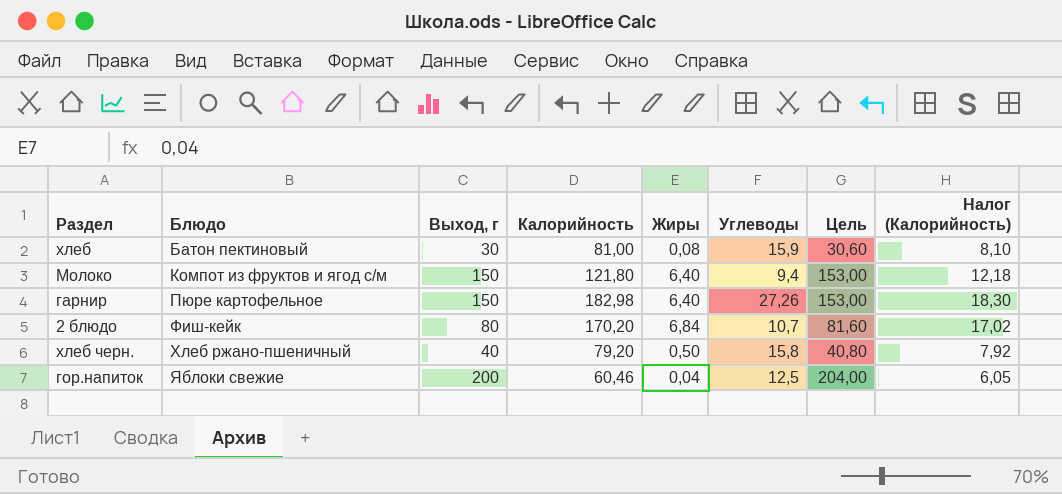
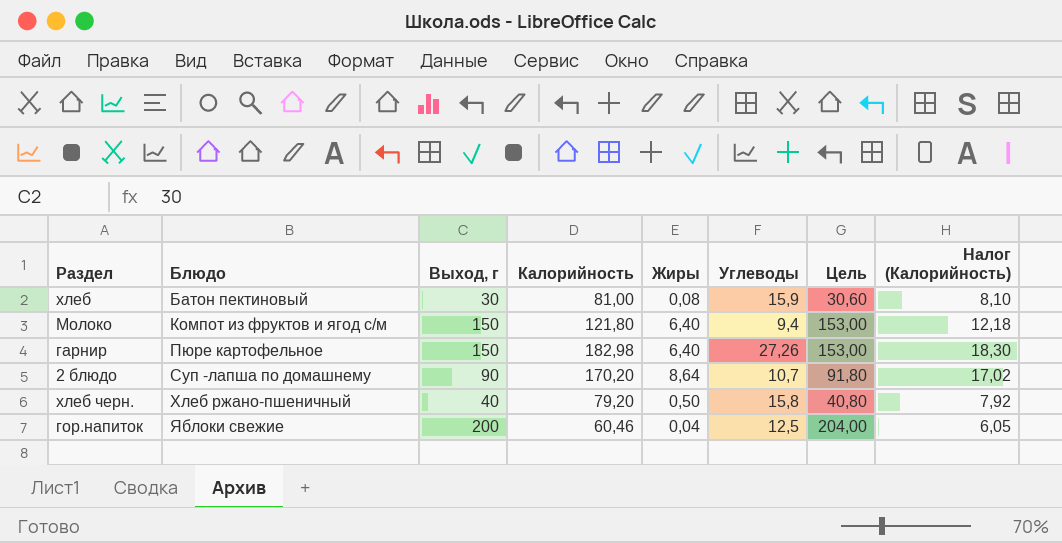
2 блюдо | Блюдо: Фиш-кейк -> Суп -лапша по домашнему
2 блюдо | Выход, г: 80 -> 90
2 блюдо | Жиры: 6,84 -> 8,64
2 блюдо | Цель: 81,60 -> 91,80

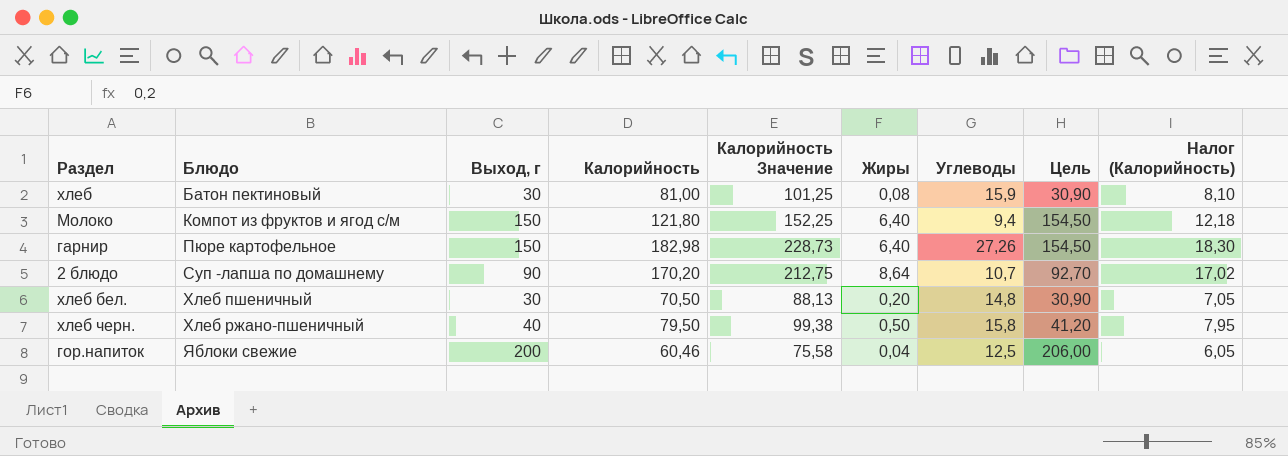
column Калорийность Значение | formula: none -> [Калорийность] * 1,25
column Цель | formula: [Выход, г] * 1,02 -> [Выход, г] * 1,03
row хлеб бел.: none -> Хлеб пшеничный | 30 | 70,50 | 88,13 | 0,20 | 14,8 | 30,90 | 7,05
хлеб черн. | Калорийность: 79,20 -> 79,50
хлеб черн. | Налог (Калорийность): 7,92 -> 7,95

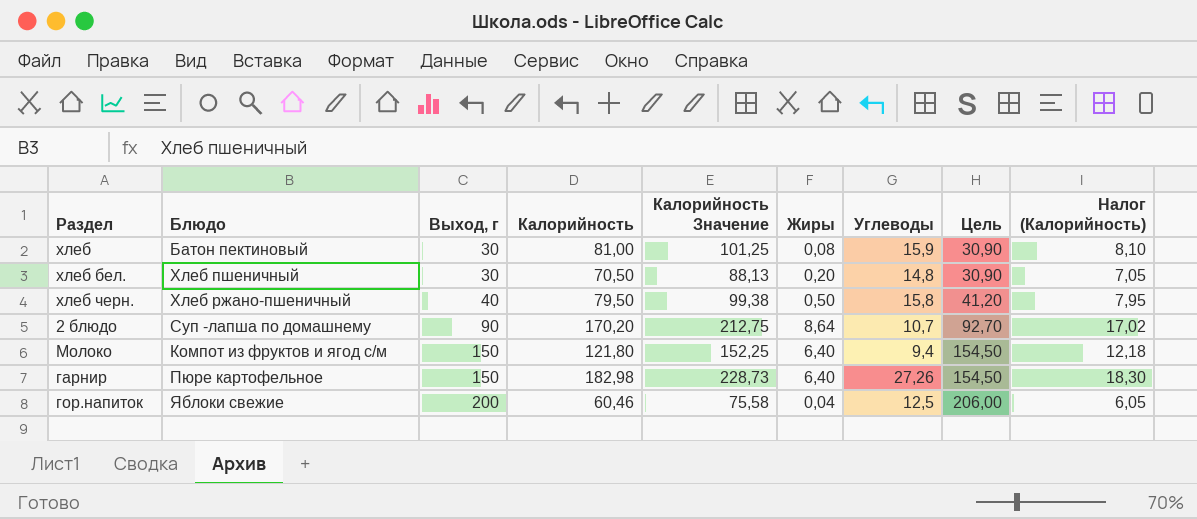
row order: Блюдо ascending -> Выход, г ascending

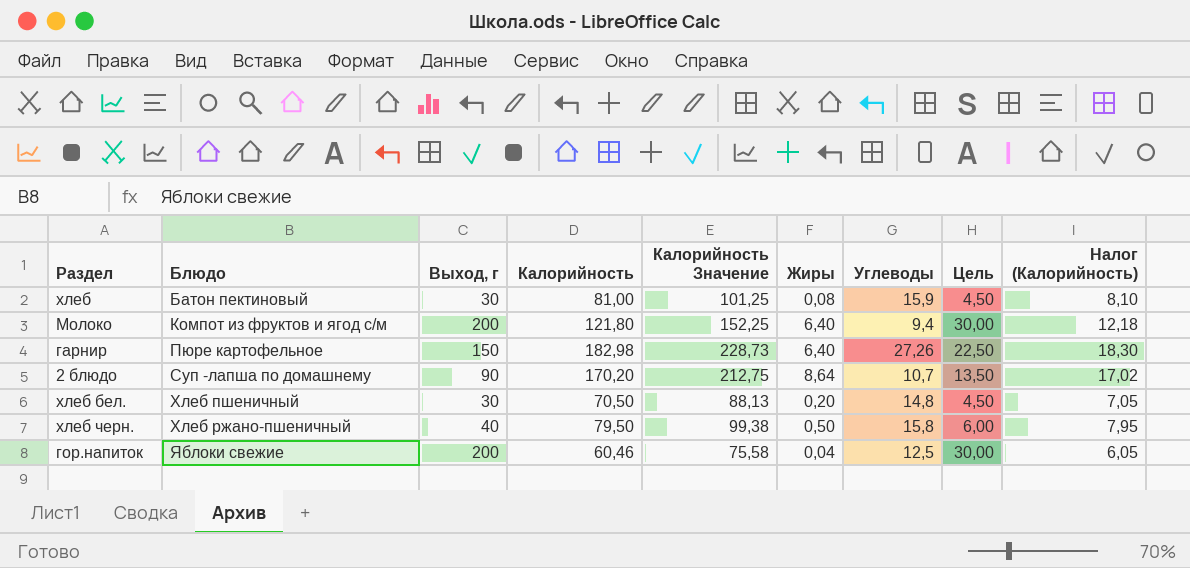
row order: Выход, г ascending -> Блюдо ascending
column Цель | formula: [Выход, г] * 1,03 -> [Выход, г] * 0,15
Молоко | Выход, г: 150 -> 200

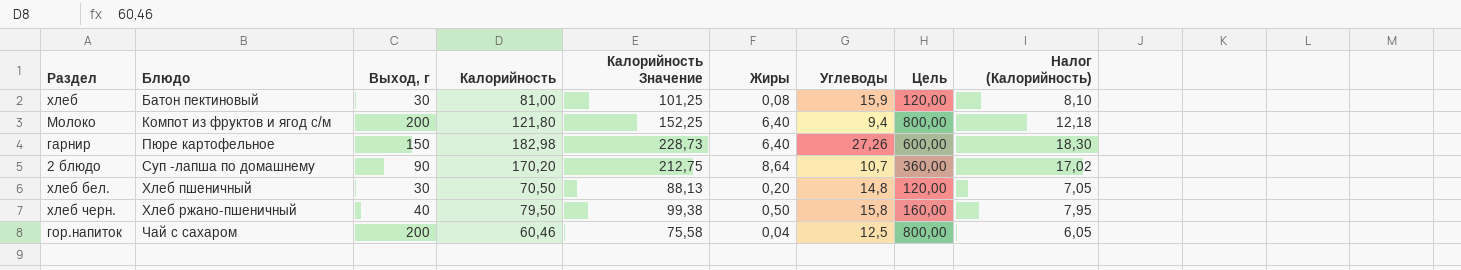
column Цель | formula: [Выход, г] * 0,15 -> [Выход, г] * 4
гор.напиток | Блюдо: Яблоки свежие -> Чай с сахаром

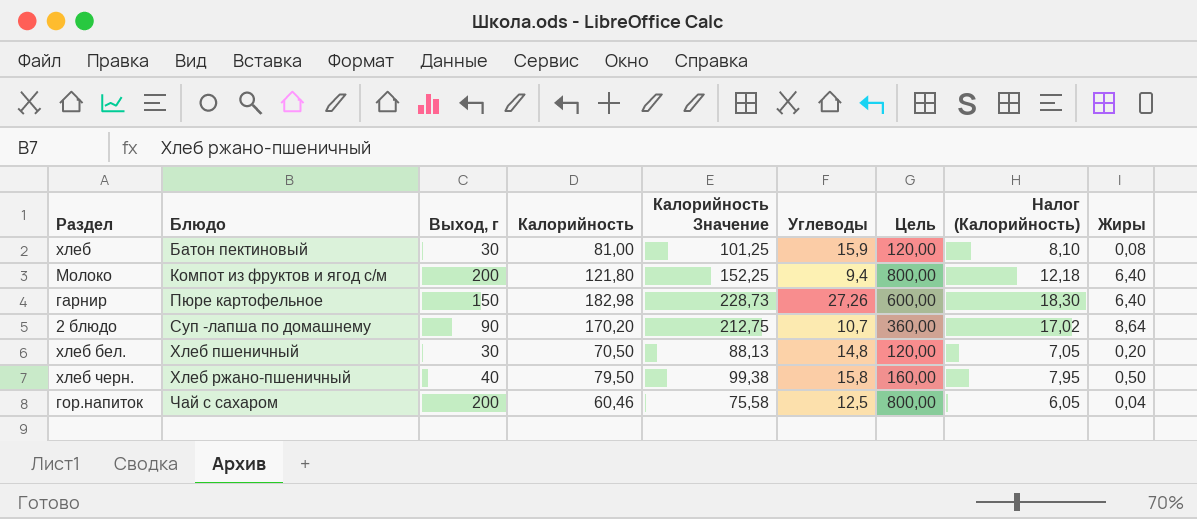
column Жиры | position: 6 -> 9

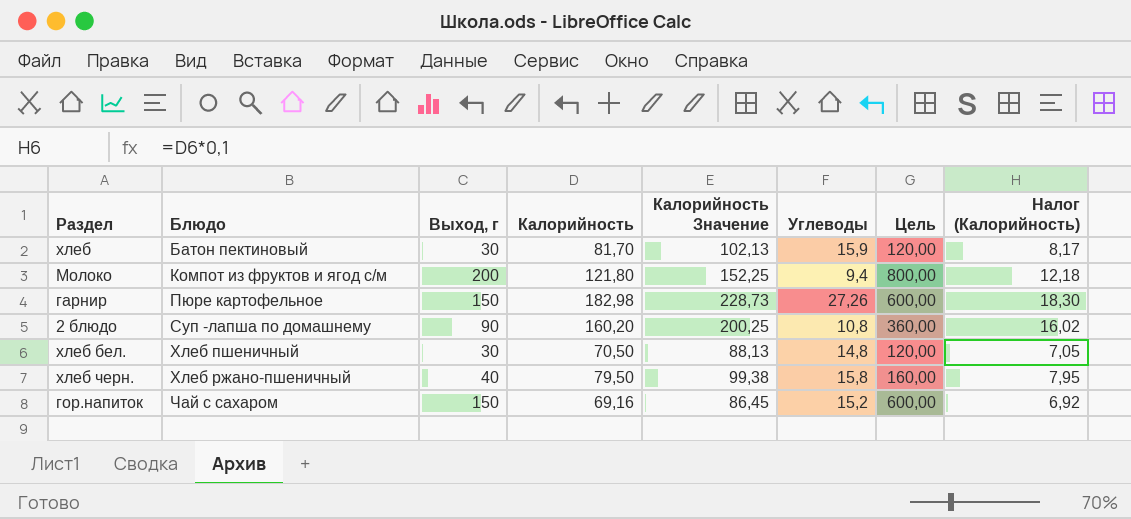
column Жиры | position: 9 -> none
хлеб | Калорийность: 81,00 -> 81,70
хлеб | Калорийность Значение: 101,25 -> 102,13
хлеб | Налог (Калорийность): 8,10 -> 8,17
2 блюдо | Калорийность: 170,20 -> 160,20
2 блюдо | Калорийность Значение: 212,75 -> 200,25
2 блюдо | Углеводы: 10,7 -> 10,8
2 блюдо | Налог (Калорийность): 17,02 -> 16,02
гор.напиток | Выход, г: 200 -> 150
гор.напиток | Калорийность: 60,46 -> 69,16
гор.напиток | Калорийность Значение: 75,58 -> 86,45
гор.напиток | Углеводы: 12,5 -> 15,2
гор.напиток | Цель: 800,00 -> 600,00
гор.напиток | Налог (Калорийность): 6,05 -> 6,92

